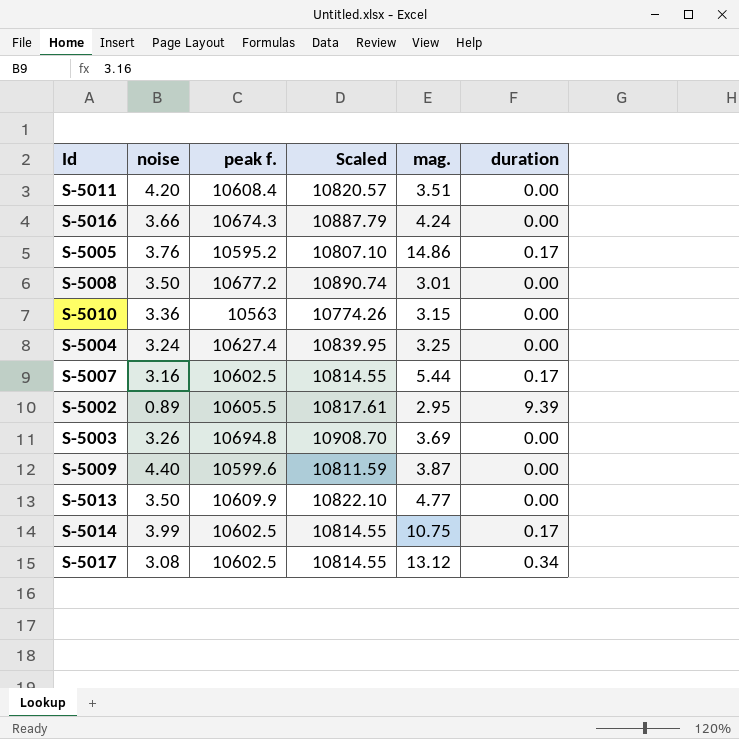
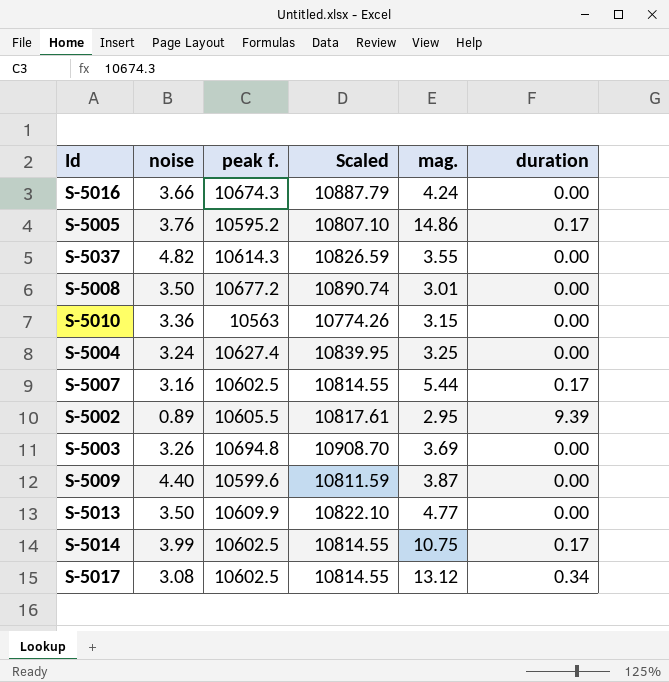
row S-5011: 4.20 | 10608.4 | 10820.57 | 3.51 | 0.00 -> none
row S-5037: none -> 4.82 | 10614.3 | 10826.59 | 3.55 | 0.00

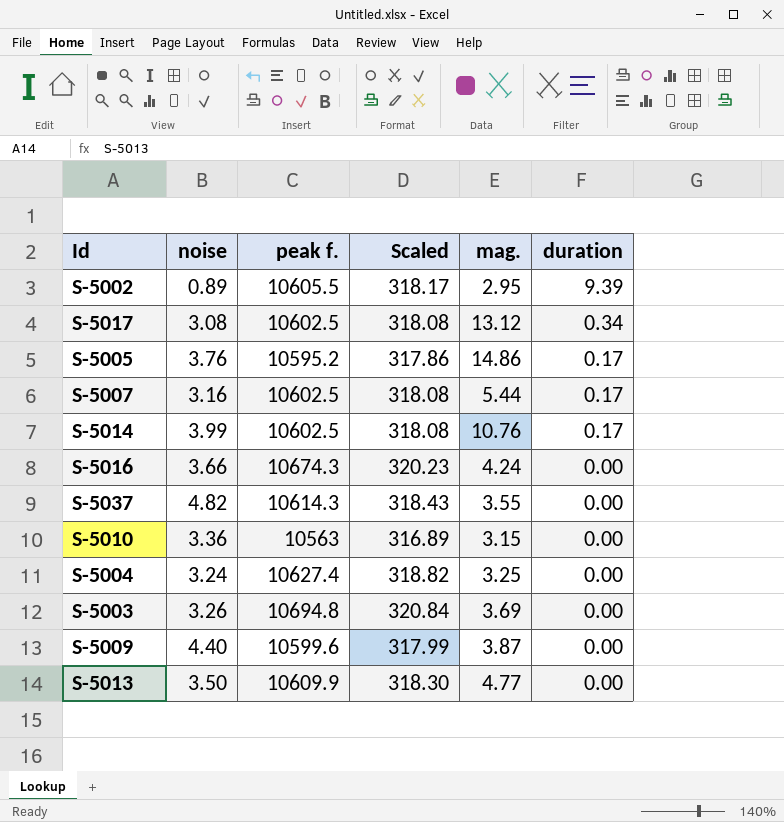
row order: none -> duration descending
column Scaled | formula: [peak f.] * 1.02 -> [peak f.] * 0.03
row S-5008: 3.50 | 10677.2 | 10890.74 | 3.01 | 0.00 -> none
S-5014 | mag.: 10.75 -> 10.76

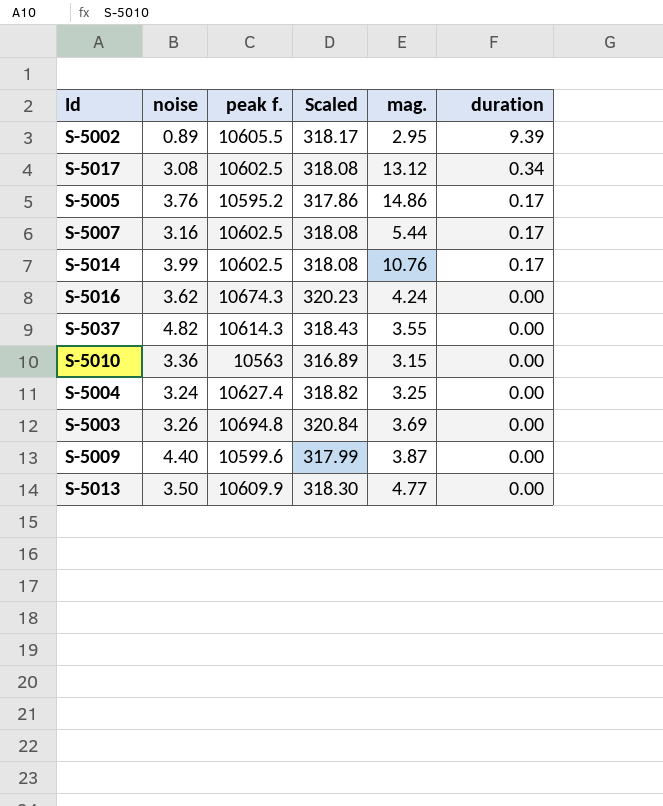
S-5016 | noise: 3.66 -> 3.62

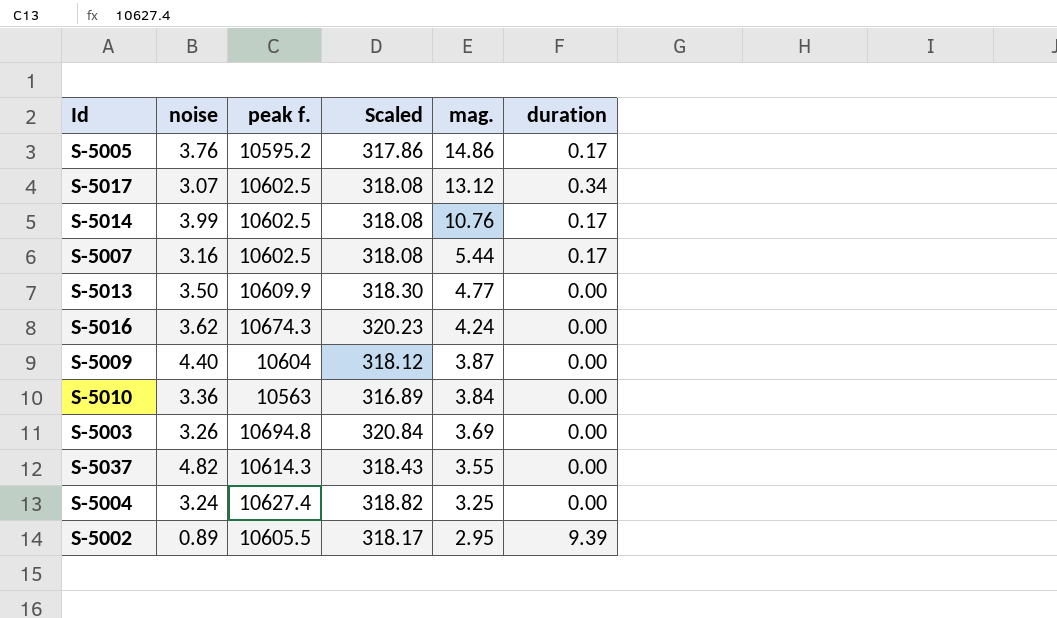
row order: duration descending -> mag. descending
S-5017 | noise: 3.08 -> 3.07
S-5009 | peak f.: 10599.6 -> 10604
S-5009 | Scaled: 317.99 -> 318.12
S-5010 | mag.: 3.15 -> 3.84

